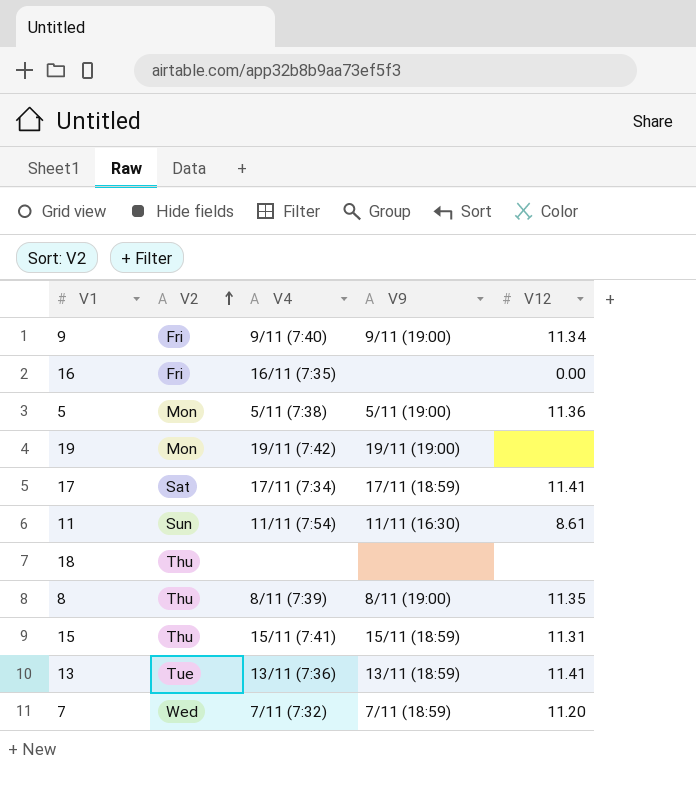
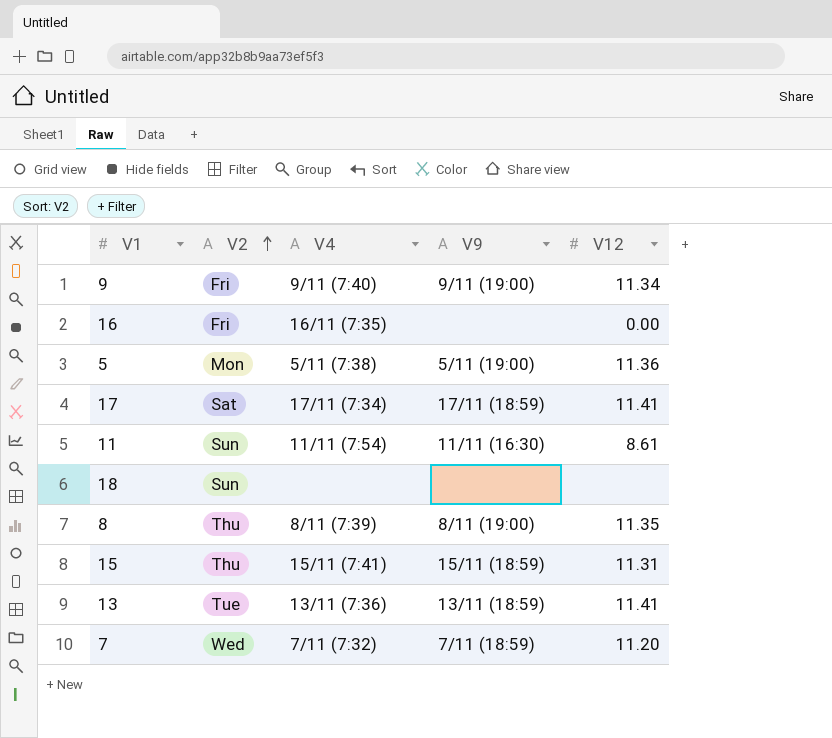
row 19: Mon | 19/11 (7:42) | 19/11 (19:00) | none -> none
18 | V2: Thu -> Sun

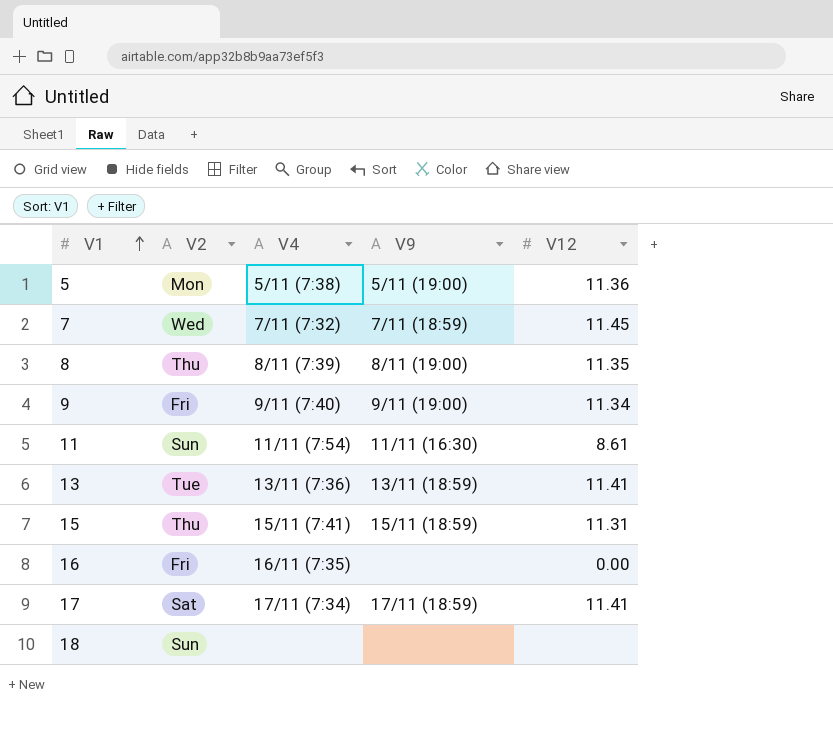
row order: V2 ascending -> V1 ascending
7 | V12: 11.20 -> 11.45

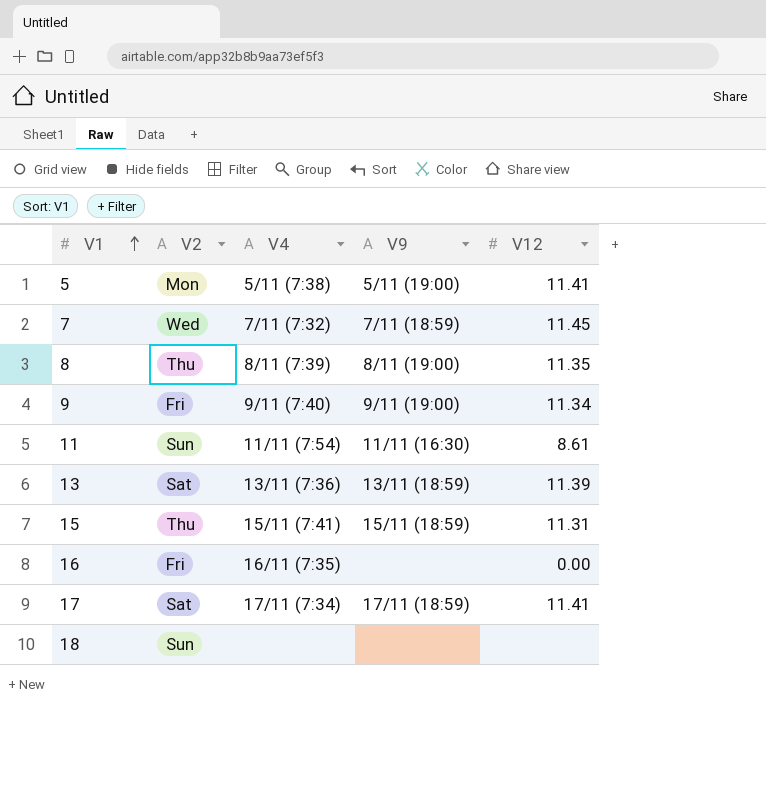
5 | V12: 11.36 -> 11.41
13 | V2: Tue -> Sat
13 | V12: 11.41 -> 11.39

